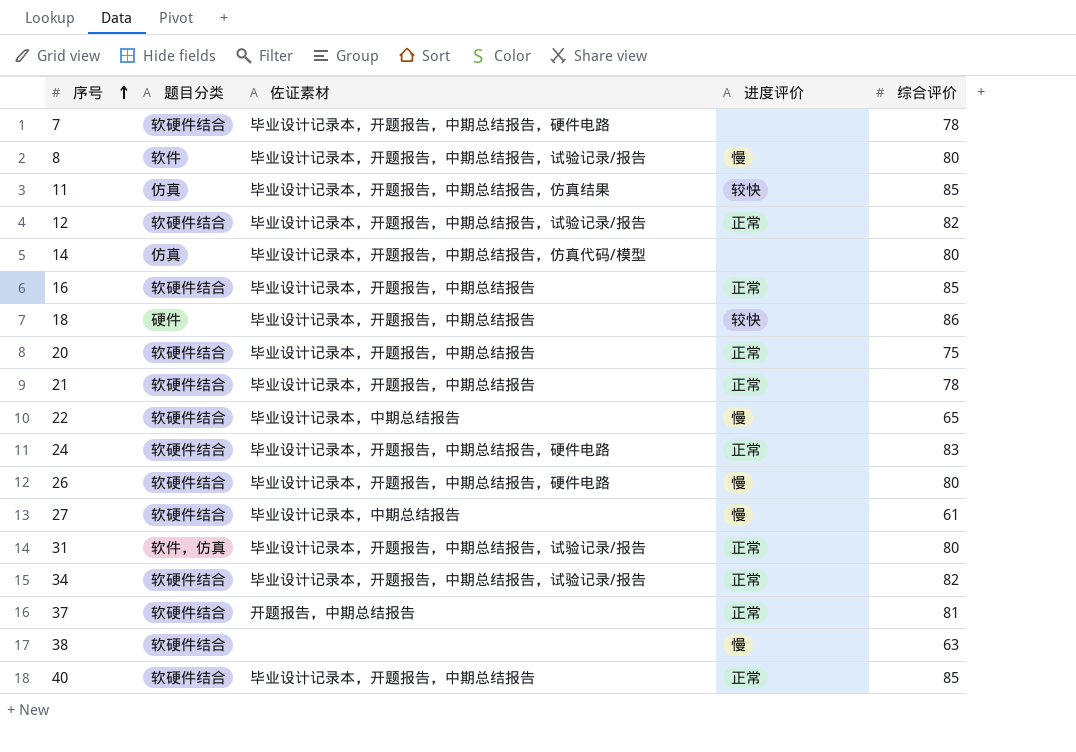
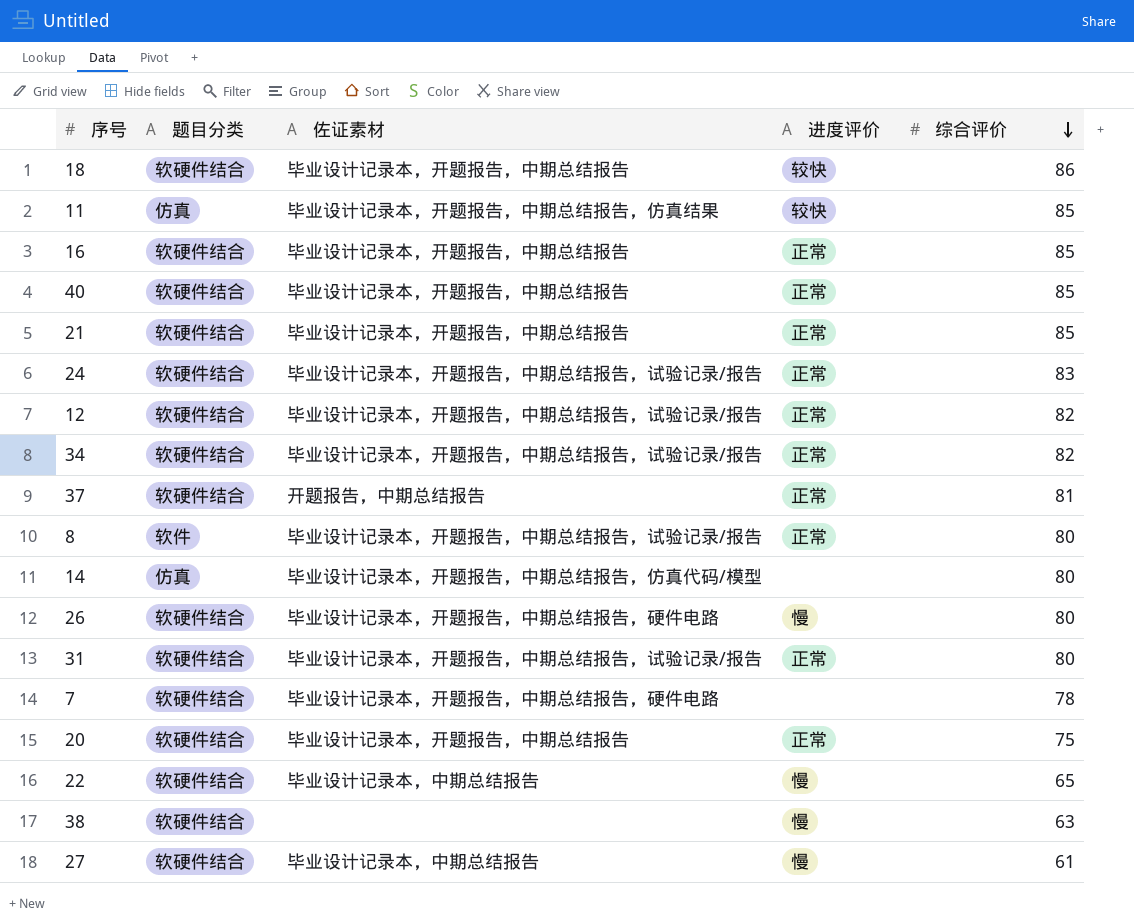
row order: 序号 ascending -> 综合评价 descending
18 | 题目分类: 硬件 -> 软硬件结合
21 | 综合评价: 78 -> 85
24 | 佐证素材: 毕业设计记录本，开题报告，中期总结报告，硬件电路 -> 毕业设计记录本，开题报告，中期总结报告，试验记录/报告
8 | 进度评价: 慢 -> 正常
31 | 题目分类: 软件，仿真 -> 软硬件结合

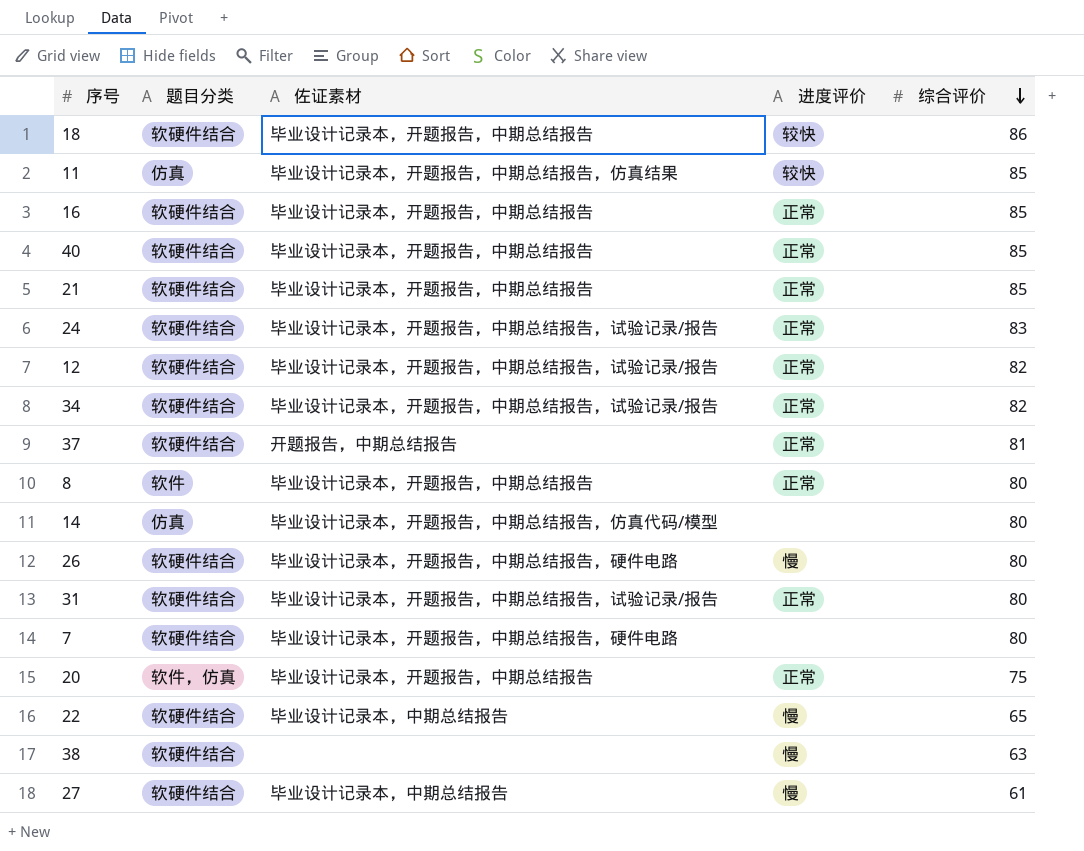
8 | 佐证素材: 毕业设计记录本，开题报告，中期总结报告，试验记录/报告 -> 毕业设计记录本，开题报告，中期总结报告
7 | 综合评价: 78 -> 80
20 | 题目分类: 软硬件结合 -> 软件，仿真

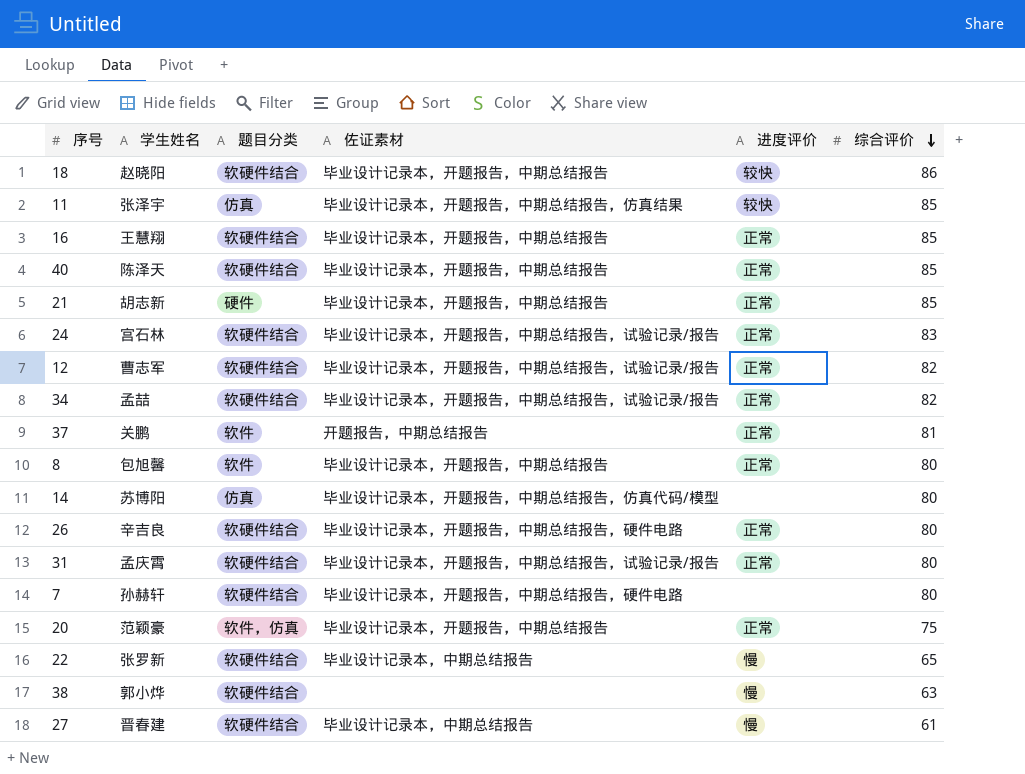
column 学生姓名 | position: none -> 2
21 | 题目分类: 软硬件结合 -> 硬件
37 | 题目分类: 软硬件结合 -> 软件
26 | 进度评价: 慢 -> 正常

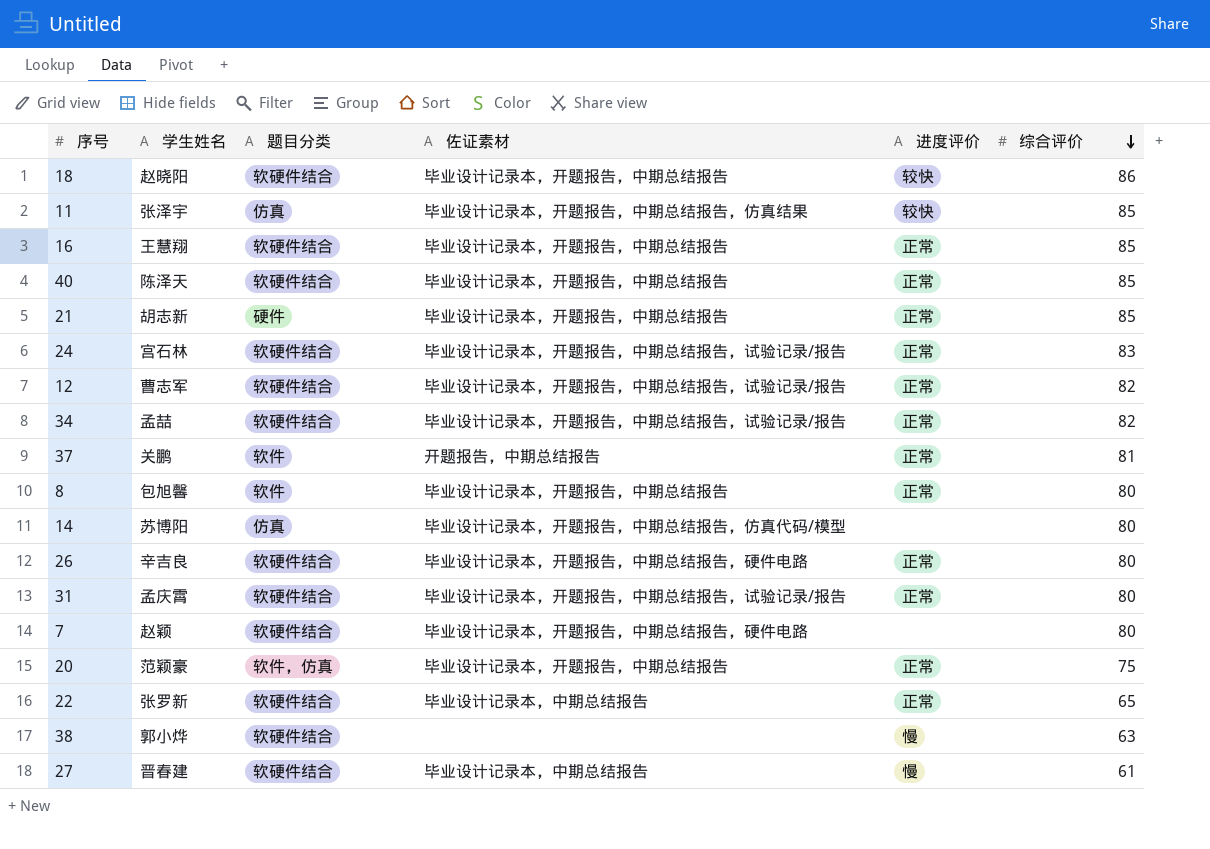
7 | 学生姓名: 孙赫轩 -> 赵颖
22 | 进度评价: 慢 -> 正常

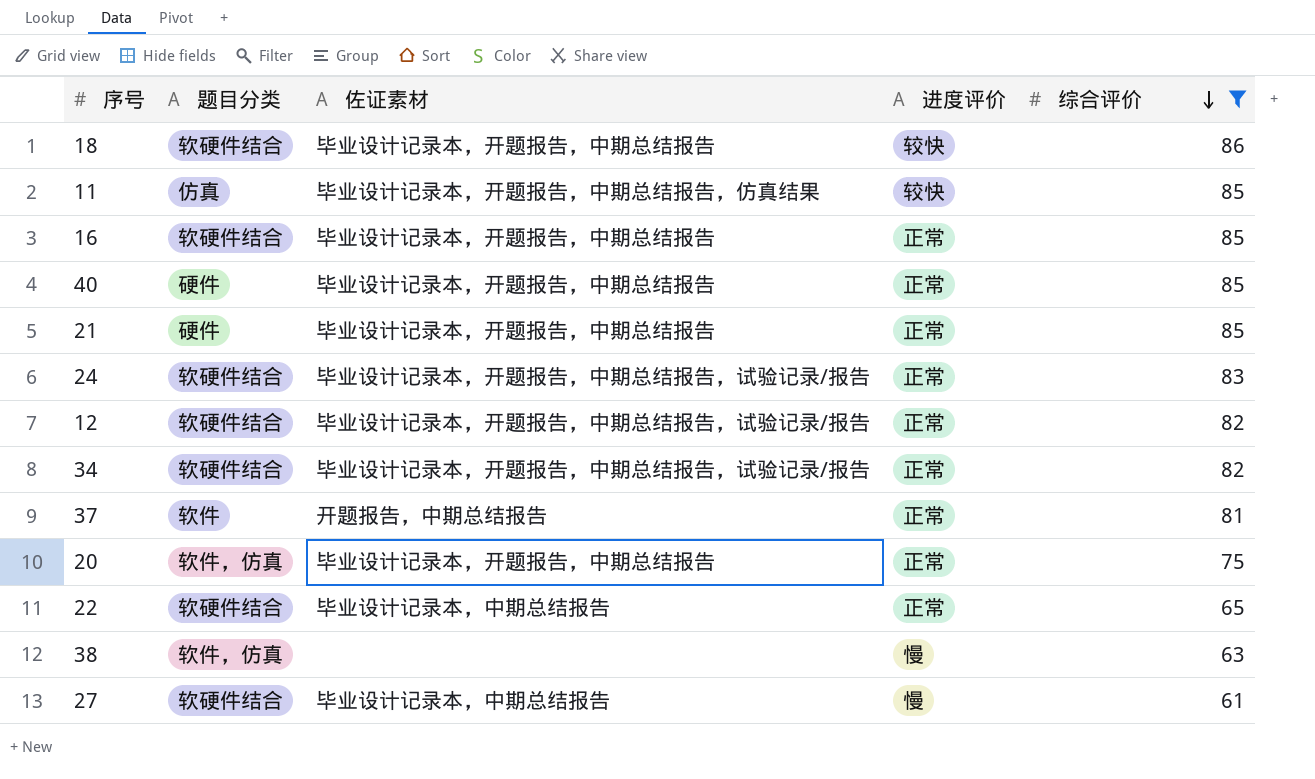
filter: none -> 综合评价 != 80
column 学生姓名 | position: 2 -> none
40 | 题目分类: 软硬件结合 -> 硬件
38 | 题目分类: 软硬件结合 -> 软件，仿真

